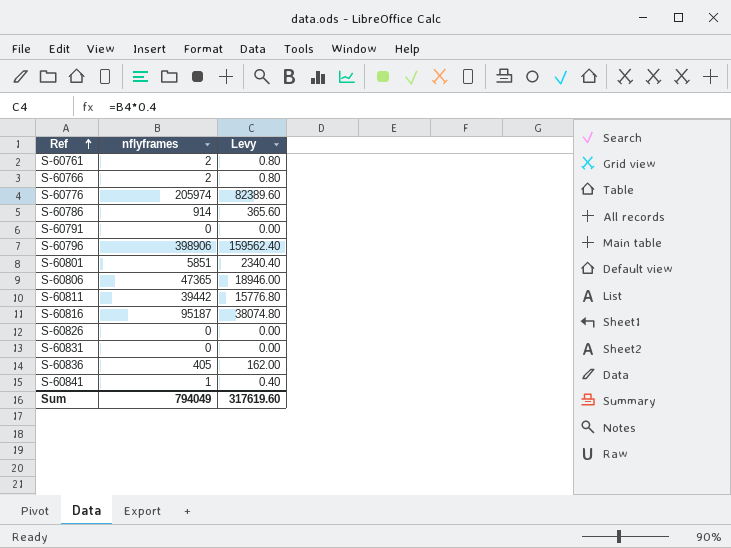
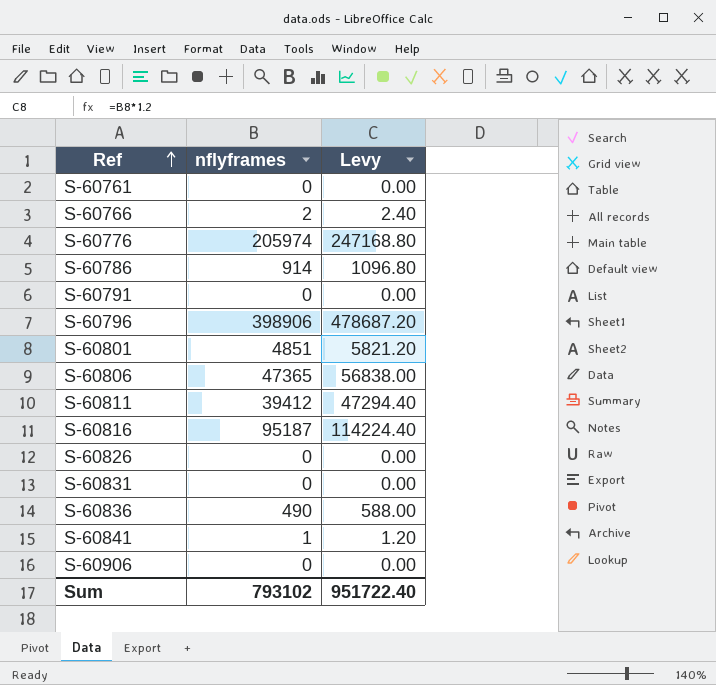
column Levy | formula: [nflyframes] * 0.4 -> [nflyframes] * 1.2
S-60761 | nflyframes: 2 -> 0
S-60801 | nflyframes: 5851 -> 4851
S-60811 | nflyframes: 39442 -> 39412
S-60836 | nflyframes: 405 -> 490
row S-60906: none -> 0 | 0.00
Sum | nflyframes: 794049 -> 793102
Sum | Levy: 317619.60 -> 951722.40

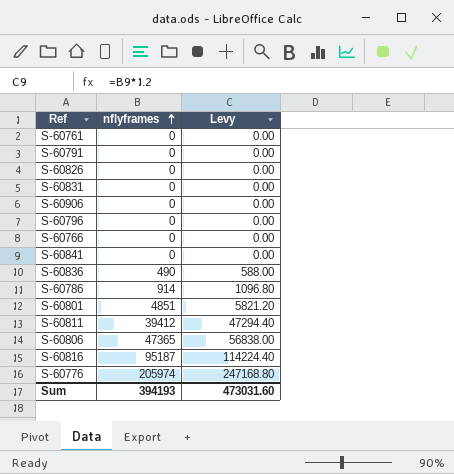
row order: Ref ascending -> nflyframes ascending
S-60796 | nflyframes: 398906 -> 0
S-60796 | Levy: 478687.20 -> 0.00
S-60766 | nflyframes: 2 -> 0
S-60766 | Levy: 2.40 -> 0.00
S-60841 | nflyframes: 1 -> 0
S-60841 | Levy: 1.20 -> 0.00
Sum | nflyframes: 793102 -> 394193
Sum | Levy: 951722.40 -> 473031.60

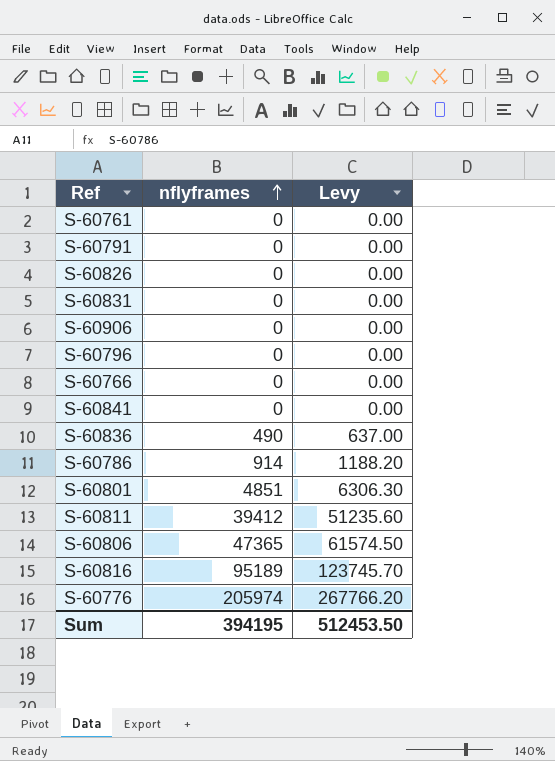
column Levy | formula: [nflyframes] * 1.2 -> [nflyframes] * 1.3
S-60816 | nflyframes: 95187 -> 95189
Sum | nflyframes: 394193 -> 394195
Sum | Levy: 473031.60 -> 512453.50

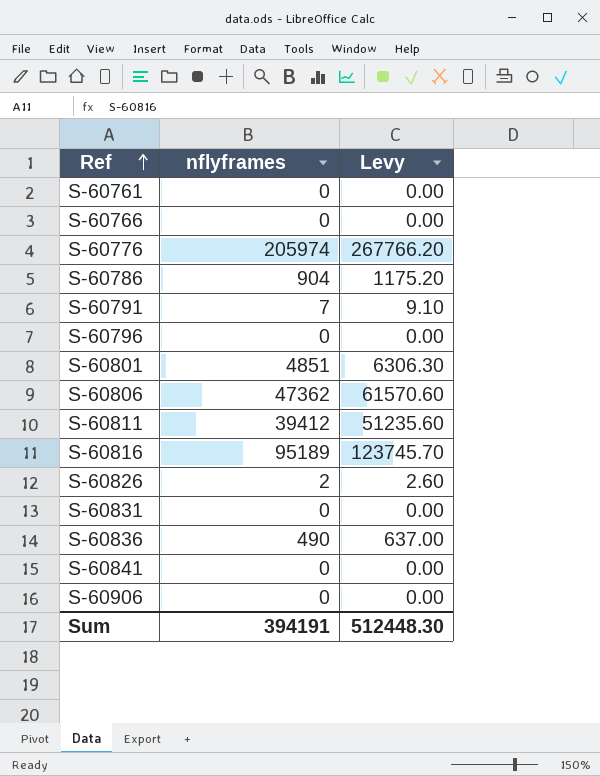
row order: nflyframes ascending -> Ref ascending
S-60786 | nflyframes: 914 -> 904
S-60786 | Levy: 1188.20 -> 1175.20
S-60791 | nflyframes: 0 -> 7
S-60791 | Levy: 0.00 -> 9.10
S-60806 | nflyframes: 47365 -> 47362
S-60806 | Levy: 61574.50 -> 61570.60
S-60826 | nflyframes: 0 -> 2
S-60826 | Levy: 0.00 -> 2.60
Sum | nflyframes: 394195 -> 394191
Sum | Levy: 512453.50 -> 512448.30

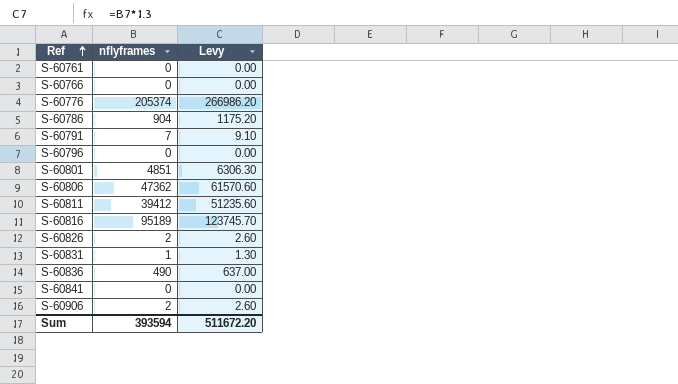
S-60776 | nflyframes: 205974 -> 205374
S-60776 | Levy: 267766.20 -> 266986.20
S-60831 | nflyframes: 0 -> 1
S-60831 | Levy: 0.00 -> 1.30
S-60906 | nflyframes: 0 -> 2
S-60906 | Levy: 0.00 -> 2.60
Sum | nflyframes: 394191 -> 393594
Sum | Levy: 512448.30 -> 511672.20

